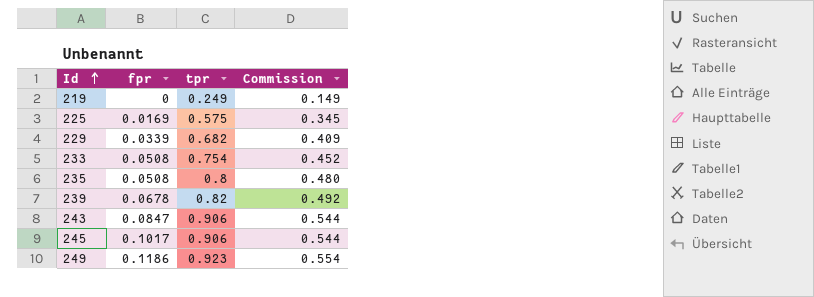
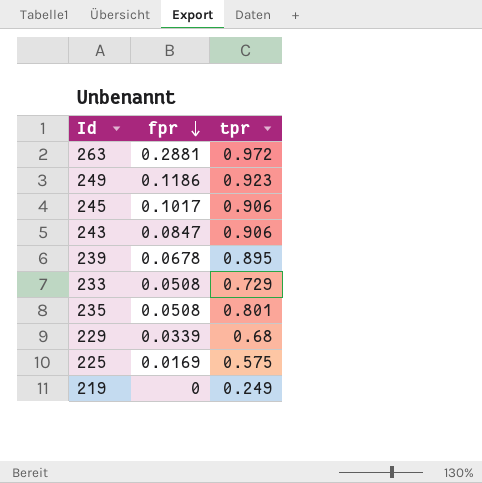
row order: Id ascending -> fpr descending
column Commission | formula: [tpr] * 0.6 -> none
row 263: none -> 0.2881 | 0.972
239 | tpr: 0.82 -> 0.895
233 | tpr: 0.754 -> 0.729
235 | tpr: 0.8 -> 0.801
229 | tpr: 0.682 -> 0.68

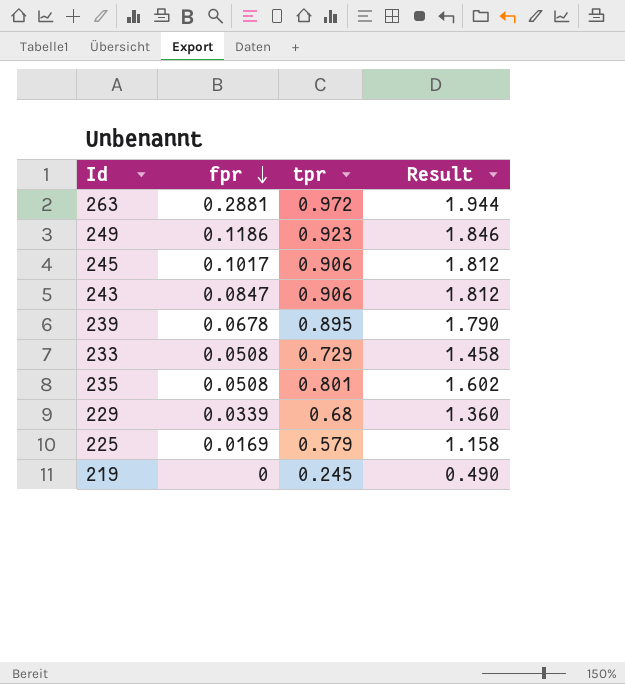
column Result | formula: none -> [tpr] * 2
225 | tpr: 0.575 -> 0.579
219 | tpr: 0.249 -> 0.245

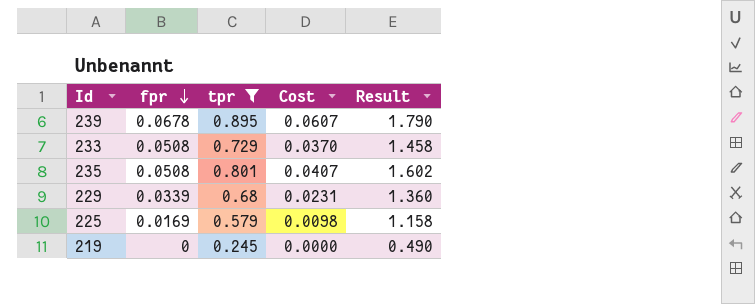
filter: none -> tpr <= 0.895
column Cost | formula: none -> [fpr] * [tpr]

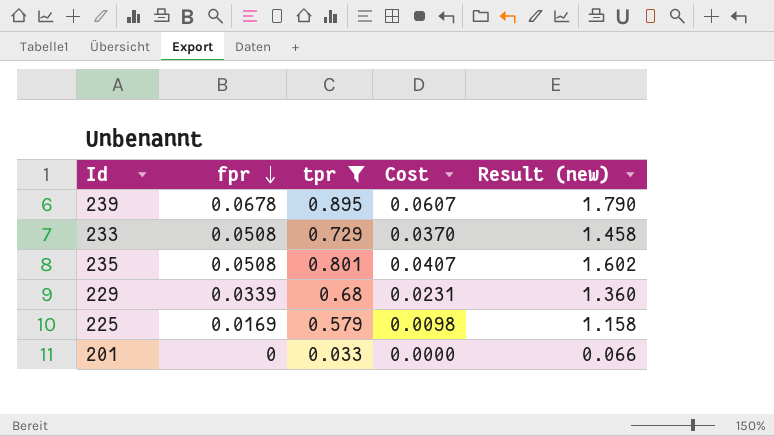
column name: Result -> Result (new)
row 219: 0 | 0.245 | 0.0000 | 0.490 -> none
row 201: none -> 0 | 0.033 | 0.0000 | 0.066

